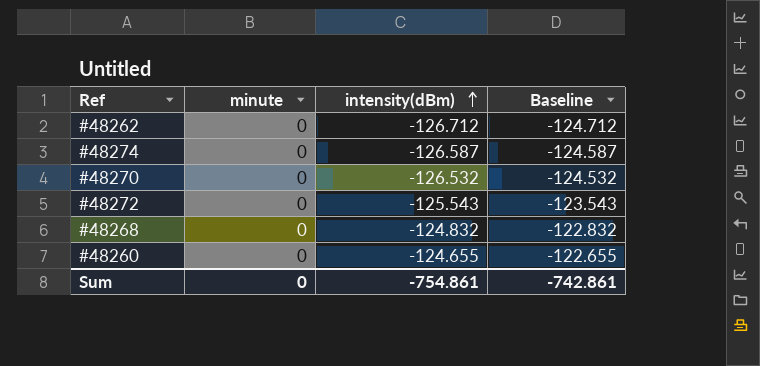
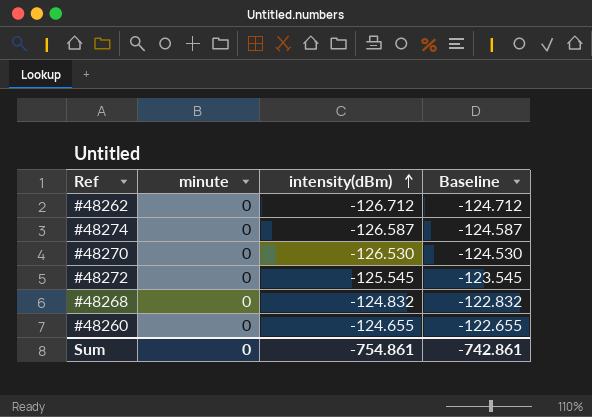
#48270 | intensity(dBm): -126.532 -> -126.530
#48270 | Baseline: -124.532 -> -124.530
#48272 | intensity(dBm): -125.543 -> -125.545
#48272 | Baseline: -123.543 -> -123.545

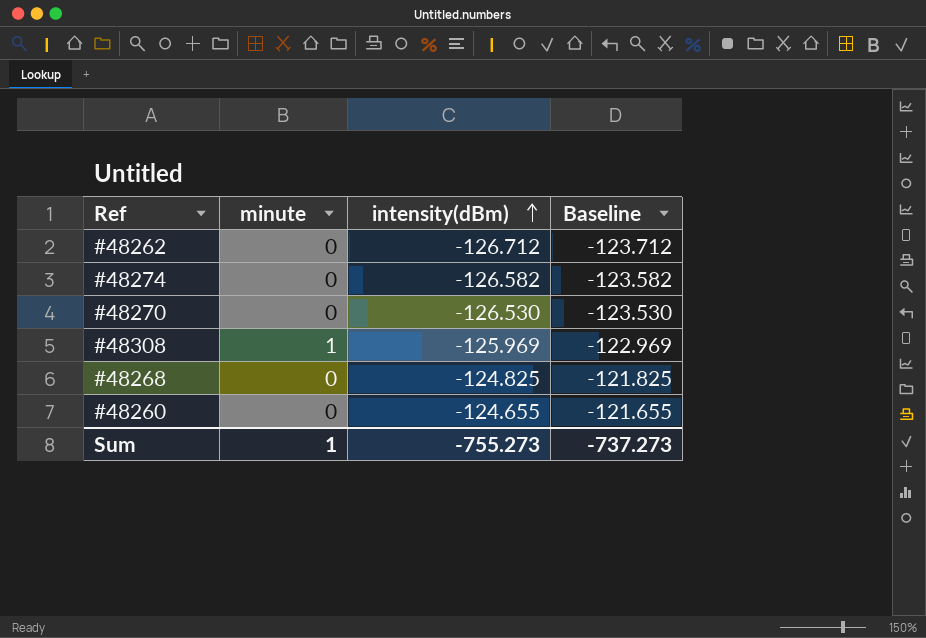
column Baseline | formula: [intensity(dBm)] + 2 -> [intensity(dBm)] + 3
row #48272: 0 | -125.545 | -123.545 -> none
#48274 | intensity(dBm): -126.587 -> -126.582
row #48308: none -> 1 | -125.969 | -122.969
#48268 | intensity(dBm): -124.832 -> -124.825
Sum | minute: 0 -> 1
Sum | intensity(dBm): -754.861 -> -755.273
Sum | Baseline: -742.861 -> -737.273

